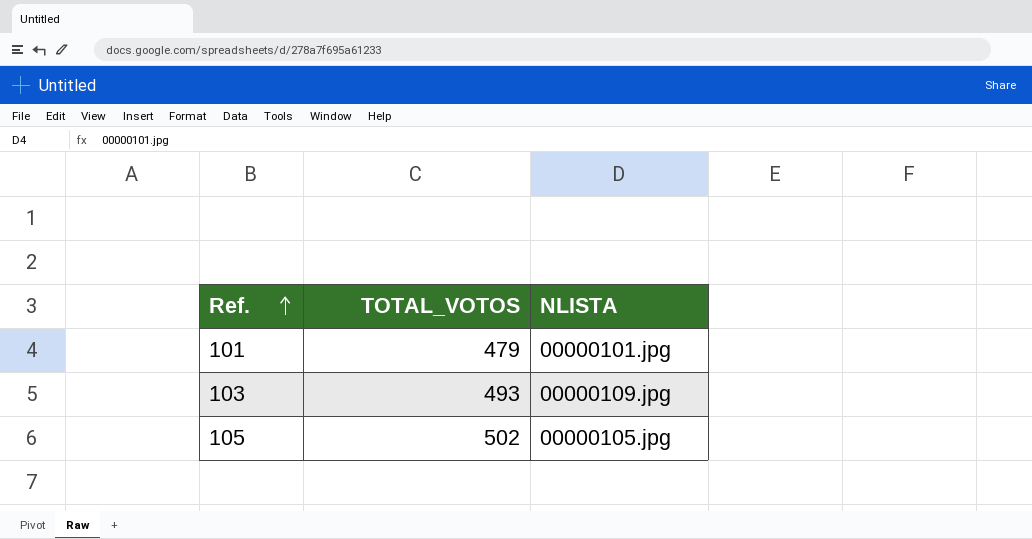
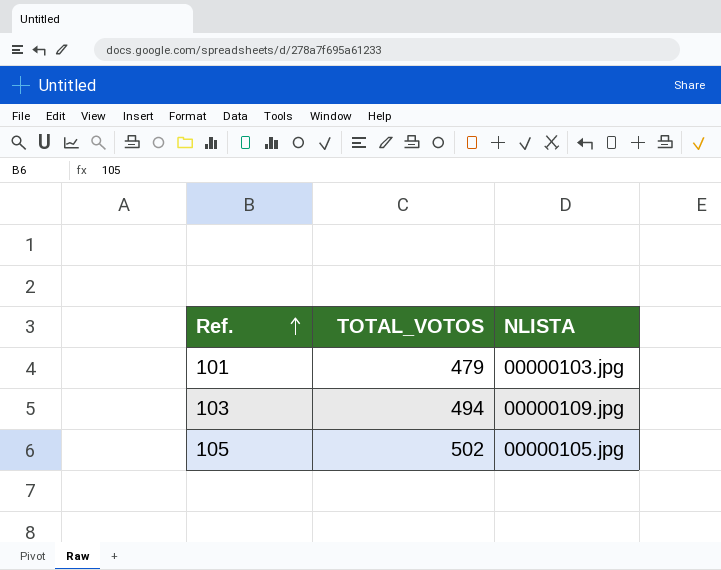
101 | NLISTA: 00000101.jpg -> 00000103.jpg
103 | TOTAL_VOTOS: 493 -> 494

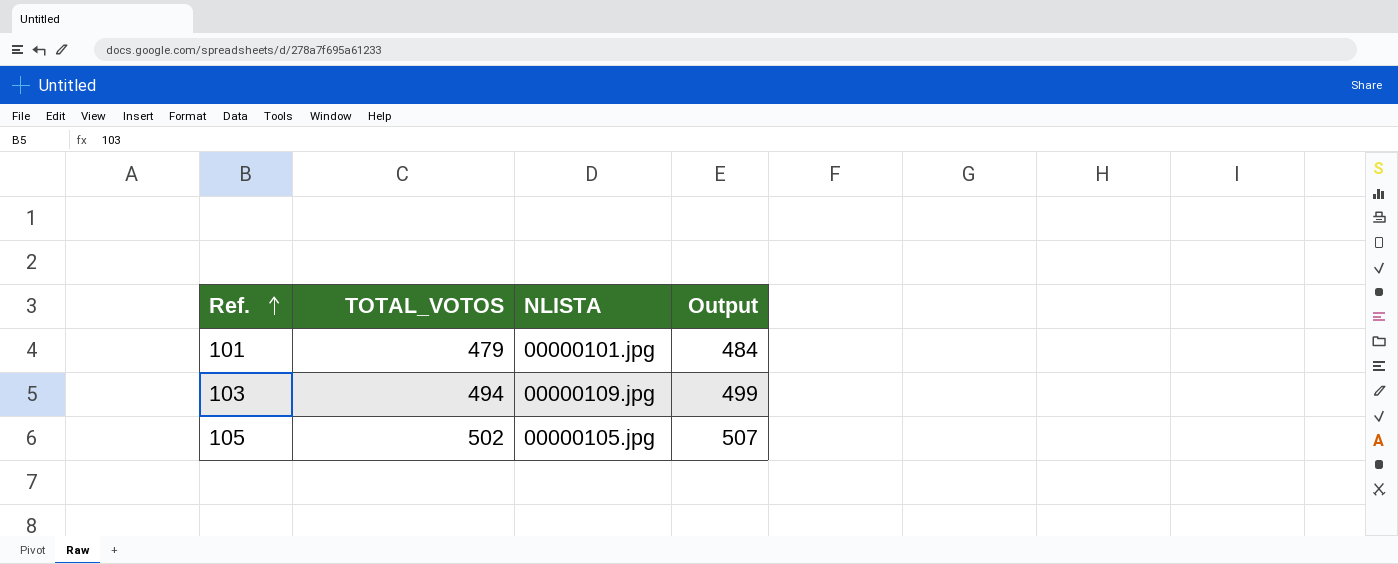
column Output | formula: none -> [TOTAL_VOTOS] + 5
101 | NLISTA: 00000103.jpg -> 00000101.jpg

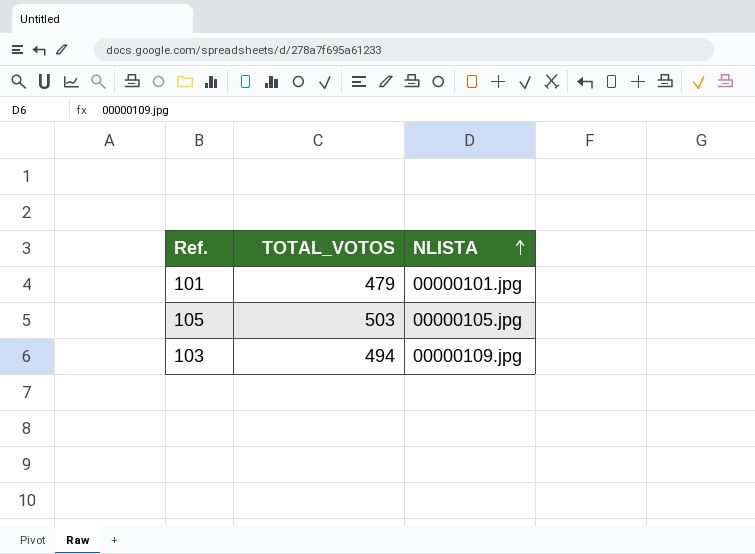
row order: Ref. ascending -> NLISTA ascending
column Output | formula: [TOTAL_VOTOS] + 5 -> none
105 | TOTAL_VOTOS: 502 -> 503

